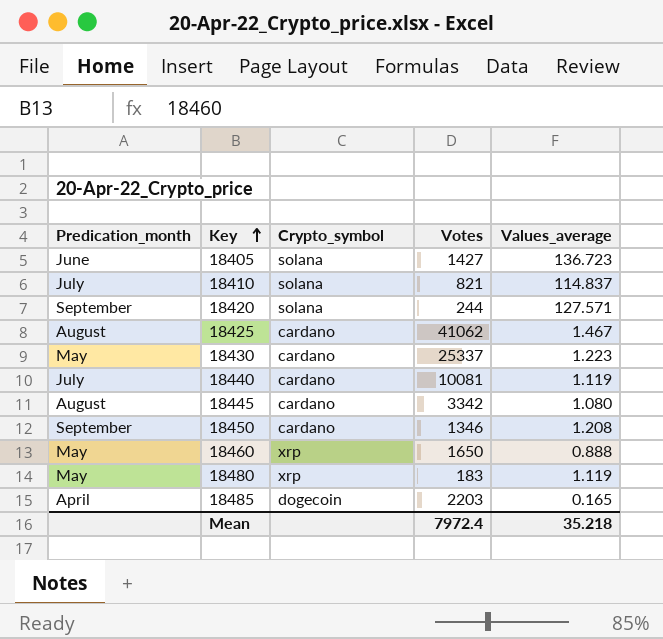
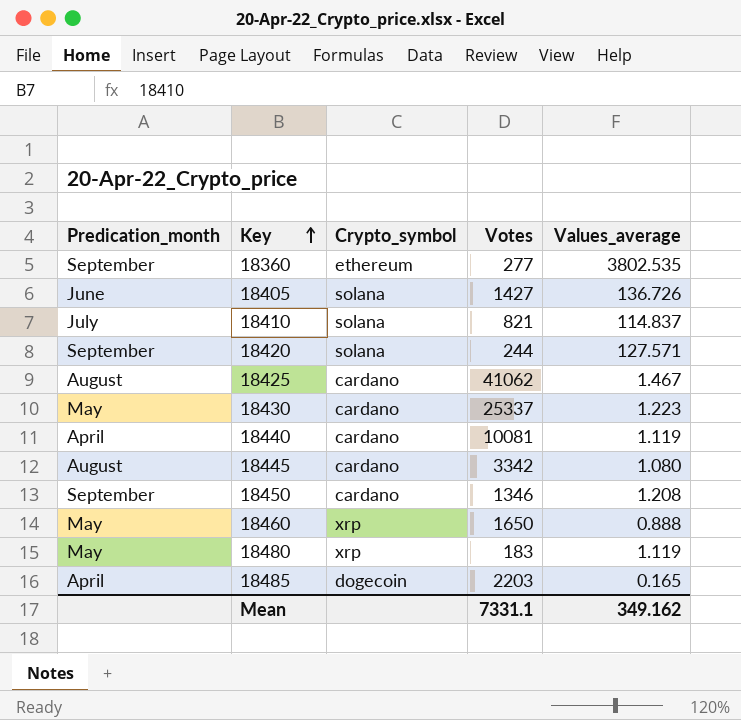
row 18360: none -> September | ethereum | 277 | 3802.535
18405 | Values_average: 136.723 -> 136.726
18440 | Predication_month: July -> April
Mean | Votes: 7972.4 -> 7331.1
Mean | Values_average: 35.218 -> 349.162

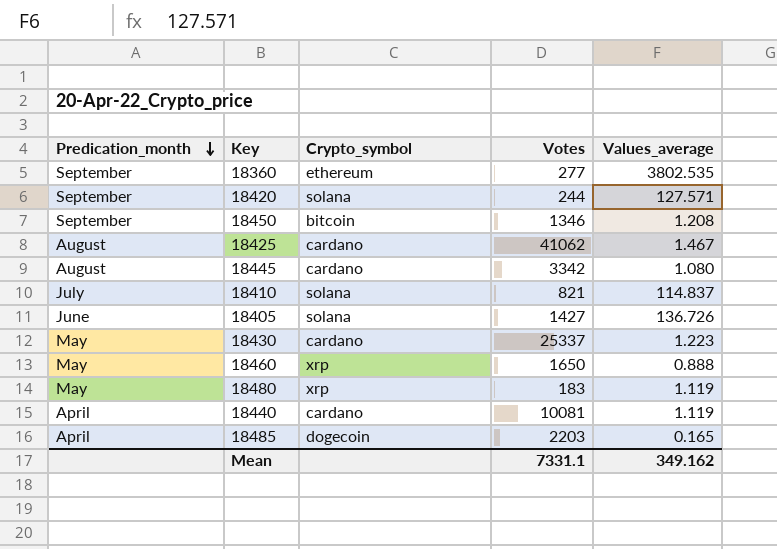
row order: Key ascending -> Predication_month descending
18450 | Crypto_symbol: cardano -> bitcoin

